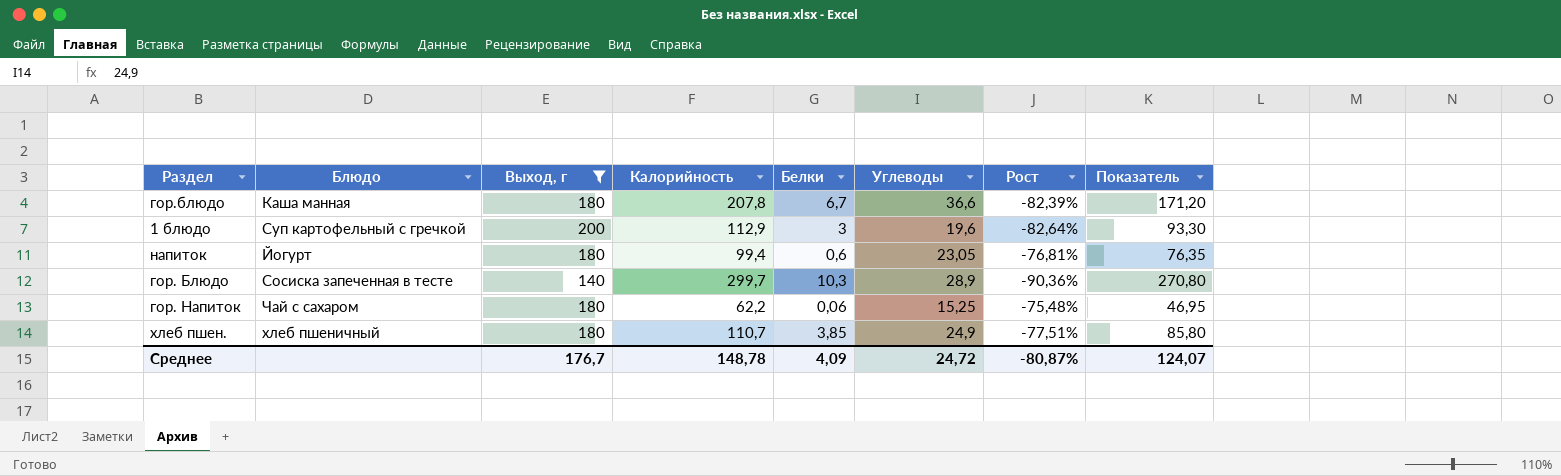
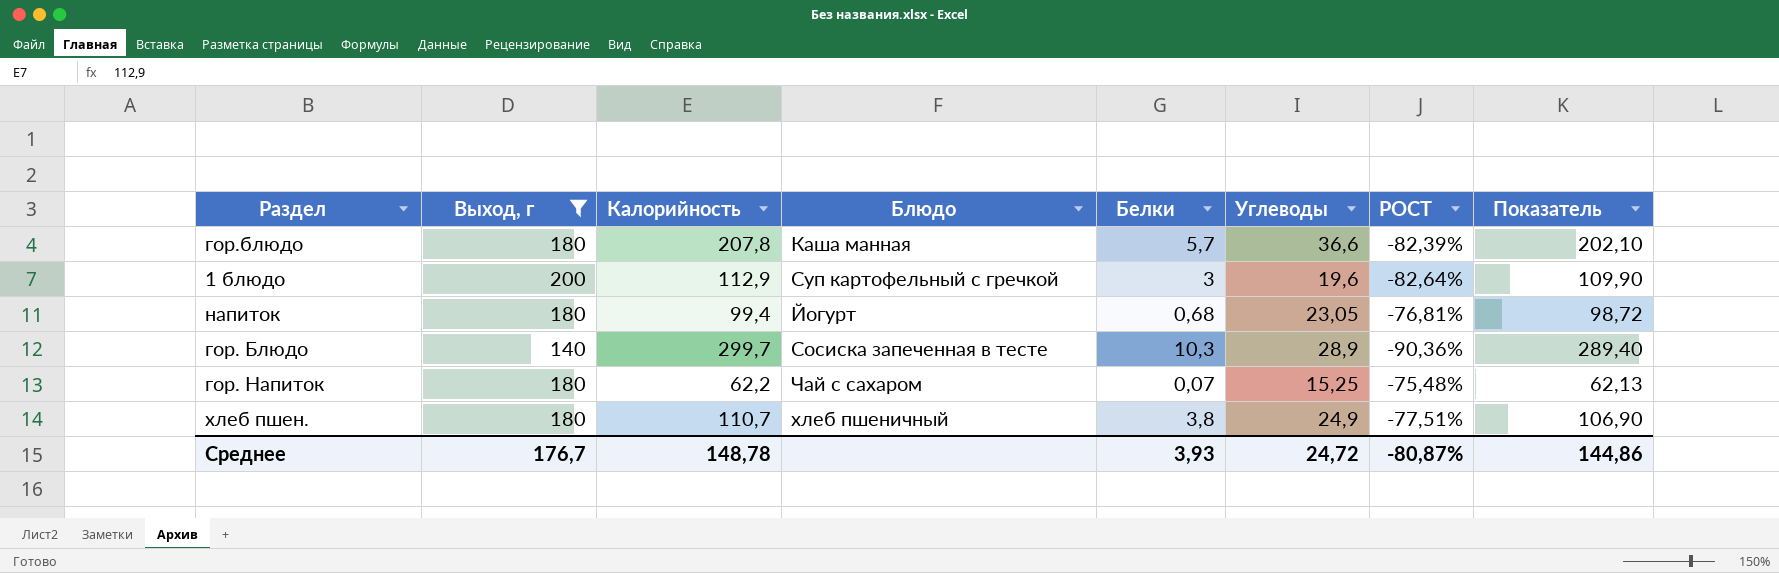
column Блюдо | position: 2 -> 4
column name: Рост -> РОСТ
column Показатель | formula: [Калорийность] - [Углеводы] -> [Калорийность] - [Белки]
гор.блюдо | Белки: 6,7 -> 5,7
напиток | Белки: 0,6 -> 0,68
гор. Напиток | Белки: 0,06 -> 0,07
хлеб пшен. | Белки: 3,85 -> 3,8
Среднее | Белки: 4,09 -> 3,93
Среднее | Показатель: 124,07 -> 144,86

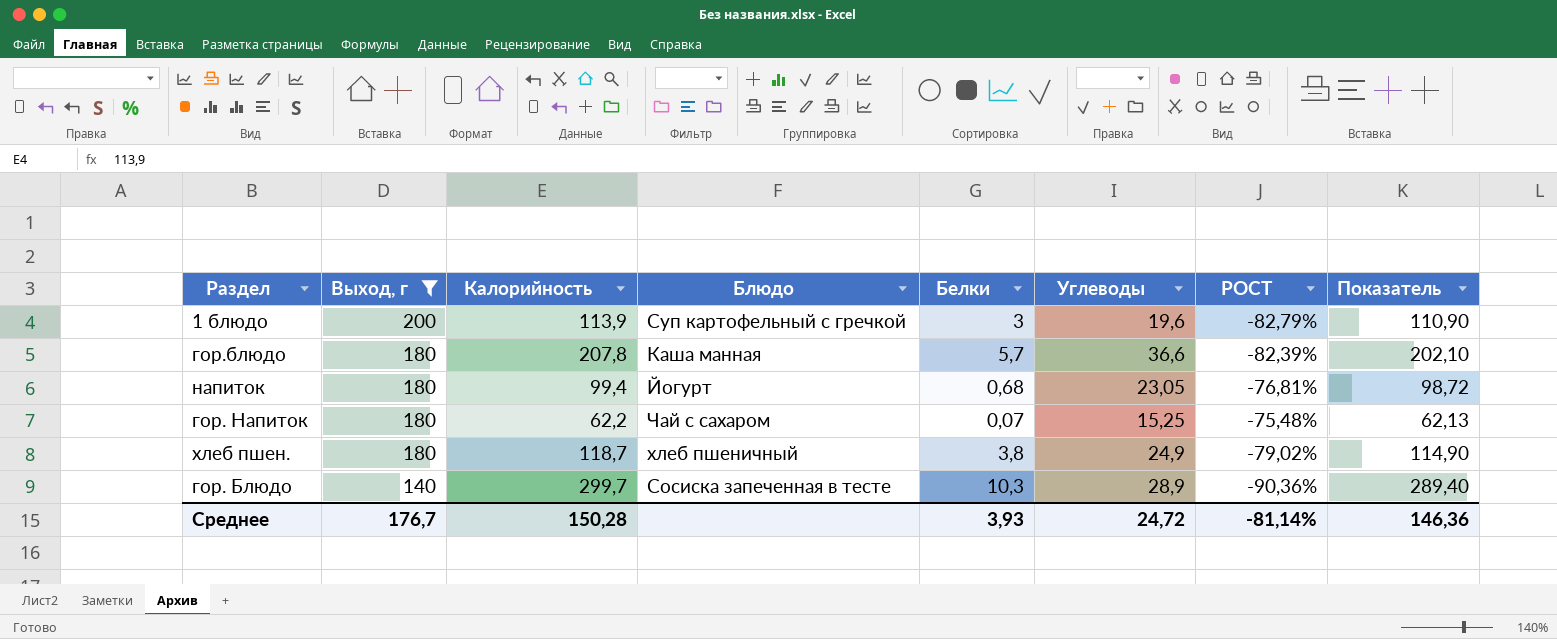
row order: none -> Выход, г descending
1 блюдо | Калорийность: 112,9 -> 113,9
1 блюдо | РОСТ: -82,64% -> -82,79%
1 блюдо | Показатель: 109,90 -> 110,90
хлеб пшен. | Калорийность: 110,7 -> 118,7
хлеб пшен. | РОСТ: -77,51% -> -79,02%
хлеб пшен. | Показатель: 106,90 -> 114,90
Среднее | Калорийность: 148,78 -> 150,28
Среднее | РОСТ: -80,87% -> -81,14%
Среднее | Показатель: 144,86 -> 146,36

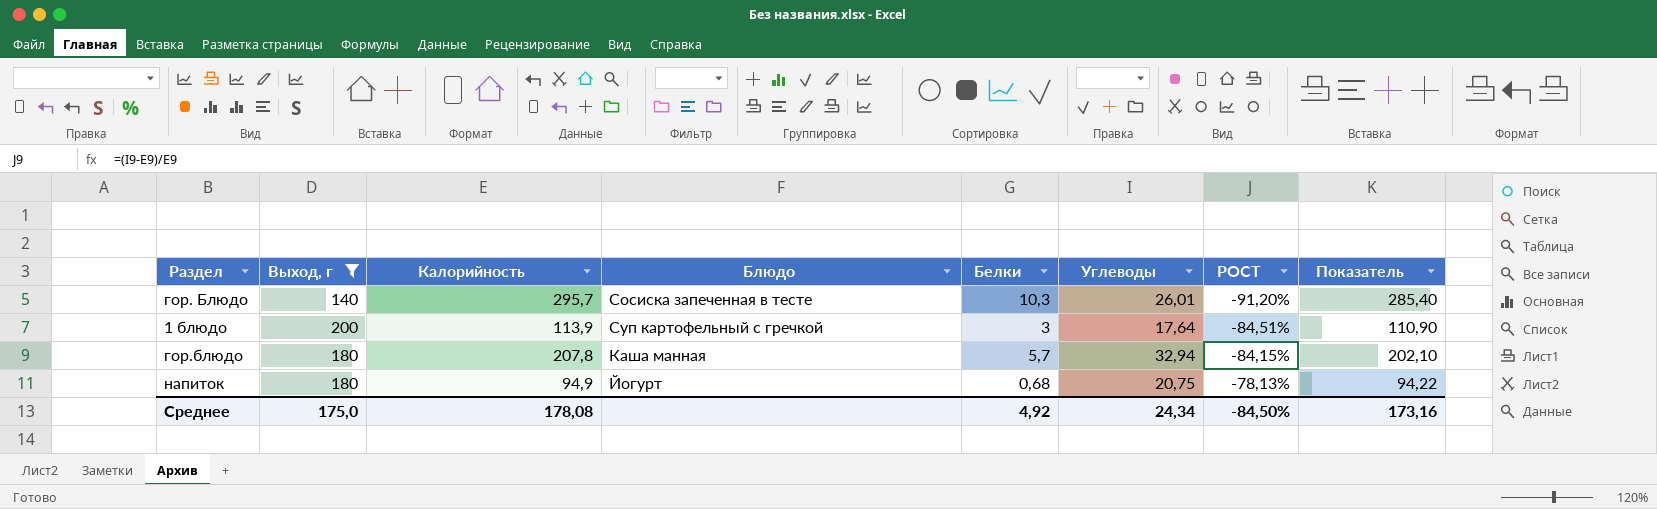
row order: Выход, г descending -> РОСТ ascending
row гор. Напиток: 180 | 62,2 | Чай с сахаром | 0,07 | 15,25 | -75,48% | 62,13 -> none
row хлеб пшен.: 180 | 118,7 | хлеб пшеничный | 3,8 | 24,9 | -79,02% | 114,90 -> none
гор. Блюдо | Калорийность: 299,7 -> 295,7
гор. Блюдо | Углеводы: 28,9 -> 26,01
гор. Блюдо | РОСТ: -90,36% -> -91,20%
гор. Блюдо | Показатель: 289,40 -> 285,40
1 блюдо | Углеводы: 19,6 -> 17,64
1 блюдо | РОСТ: -82,79% -> -84,51%
гор.блюдо | Углеводы: 36,6 -> 32,94
гор.блюдо | РОСТ: -82,39% -> -84,15%
напиток | Калорийность: 99,4 -> 94,9
напиток | Углеводы: 23,05 -> 20,75
напиток | РОСТ: -76,81% -> -78,13%
напиток | Показатель: 98,72 -> 94,22
Среднее | Выход, г: 176,7 -> 175,0
Среднее | Калорийность: 150,28 -> 178,08
Среднее | Белки: 3,93 -> 4,92
Среднее | Углеводы: 24,72 -> 24,34
Среднее | РОСТ: -81,14% -> -84,50%
Среднее | Показатель: 146,36 -> 173,16

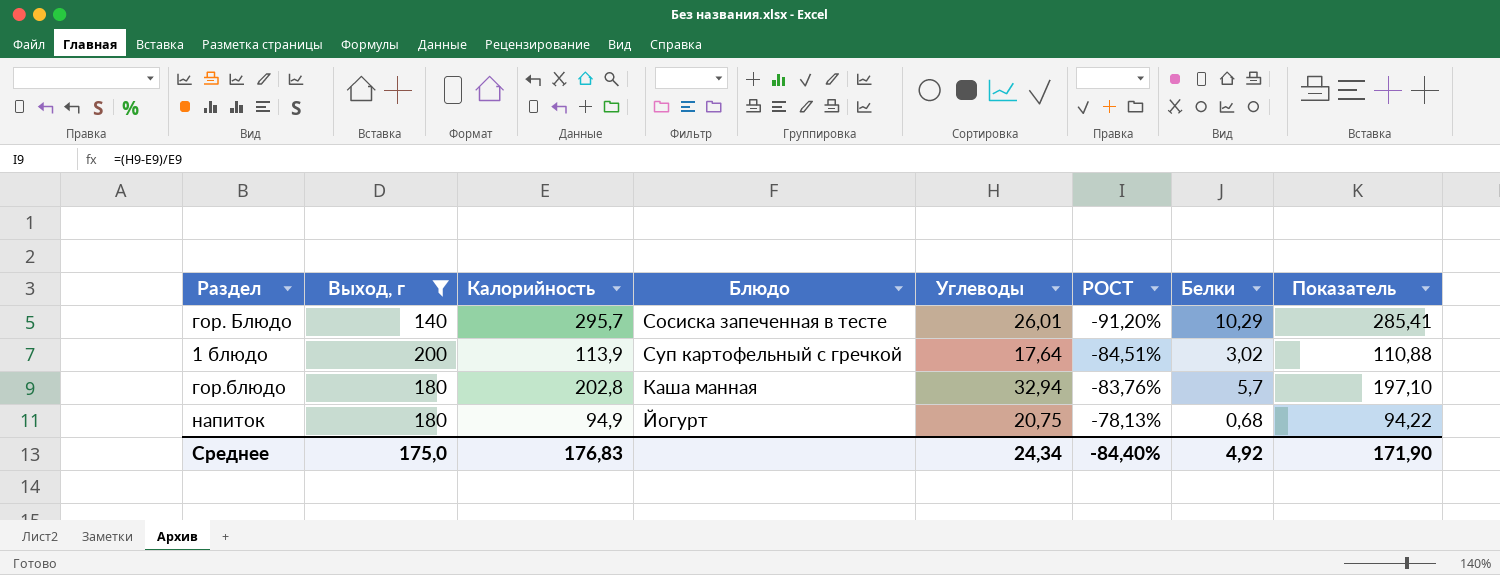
column Белки | position: 5 -> 7
гор. Блюдо | Белки: 10,3 -> 10,29
гор. Блюдо | Показатель: 285,40 -> 285,41
1 блюдо | Белки: 3 -> 3,02
1 блюдо | Показатель: 110,90 -> 110,88
гор.блюдо | Калорийность: 207,8 -> 202,8
гор.блюдо | РОСТ: -84,15% -> -83,76%
гор.блюдо | Показатель: 202,10 -> 197,10
Среднее | Калорийность: 178,08 -> 176,83
Среднее | РОСТ: -84,50% -> -84,40%
Среднее | Показатель: 173,16 -> 171,90

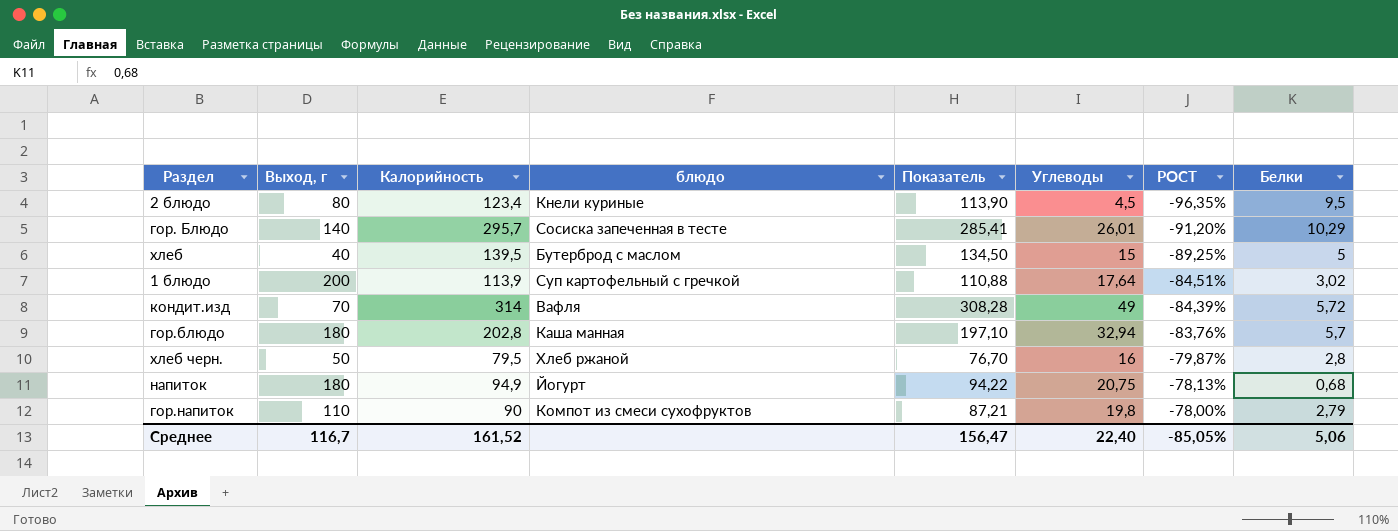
filter: Выход, г >= 140 -> none
column name: Блюдо -> блюдо
column Показатель | position: 8 -> 5
Среднее | Выход, г: 175,0 -> 116,7
Среднее | Калорийность: 176,83 -> 161,52
Среднее | Показатель: 171,90 -> 156,47
Среднее | Углеводы: 24,34 -> 22,40
Среднее | РОСТ: -84,40% -> -85,05%
Среднее | Белки: 4,92 -> 5,06

